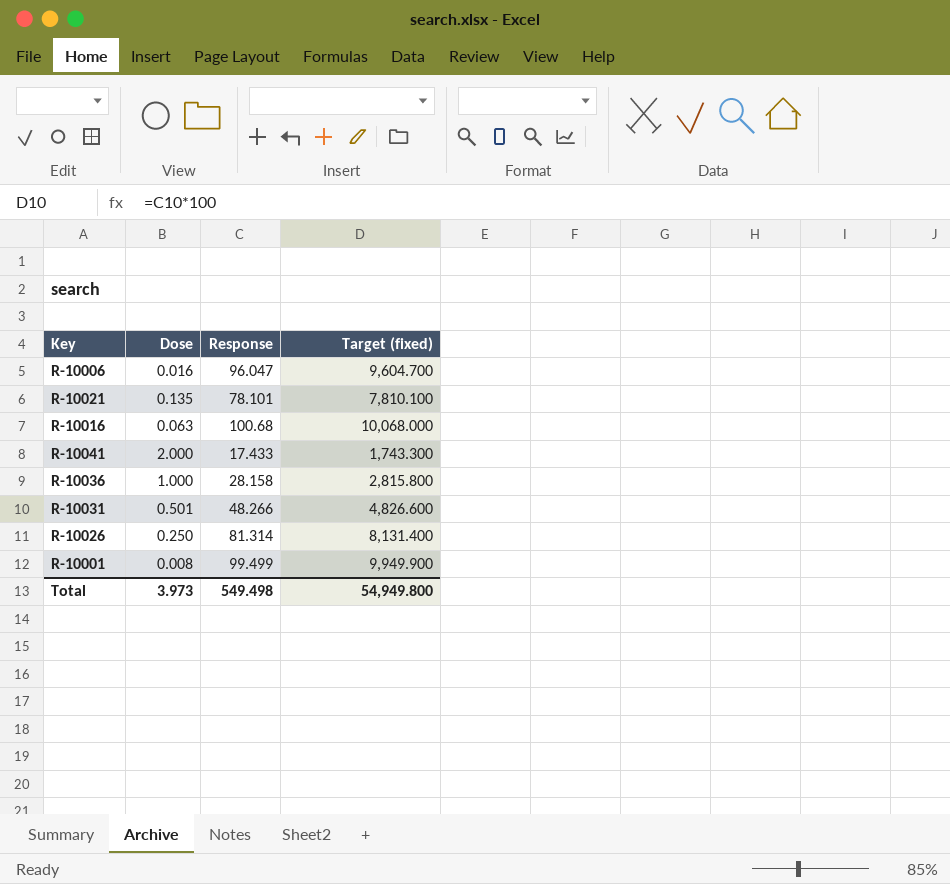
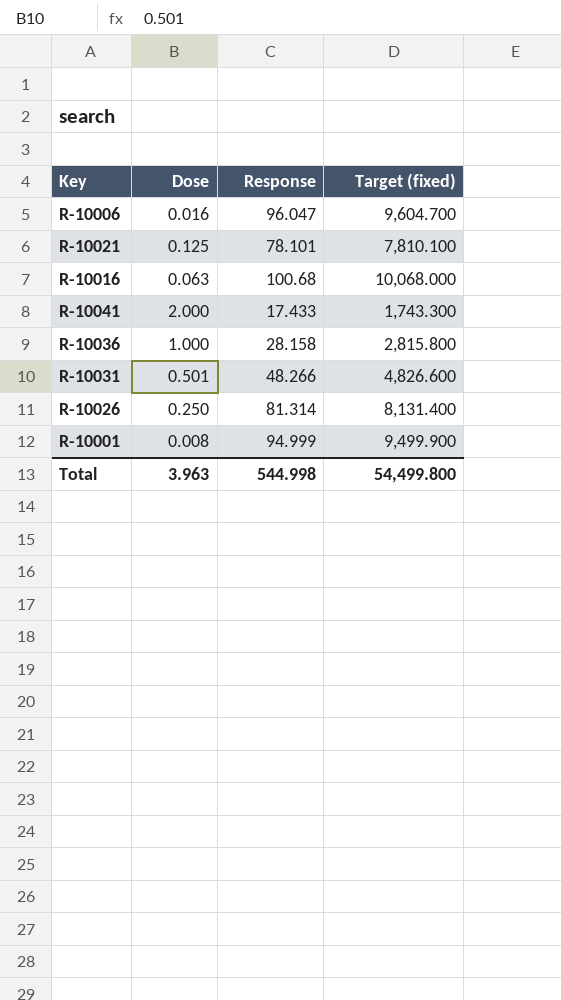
R-10021 | Dose: 0.135 -> 0.125
R-10001 | Response: 99.499 -> 94.999
R-10001 | Target (fixed): 9,949.900 -> 9,499.900
Total | Dose: 3.973 -> 3.963
Total | Response: 549.498 -> 544.998
Total | Target (fixed): 54,949.800 -> 54,499.800

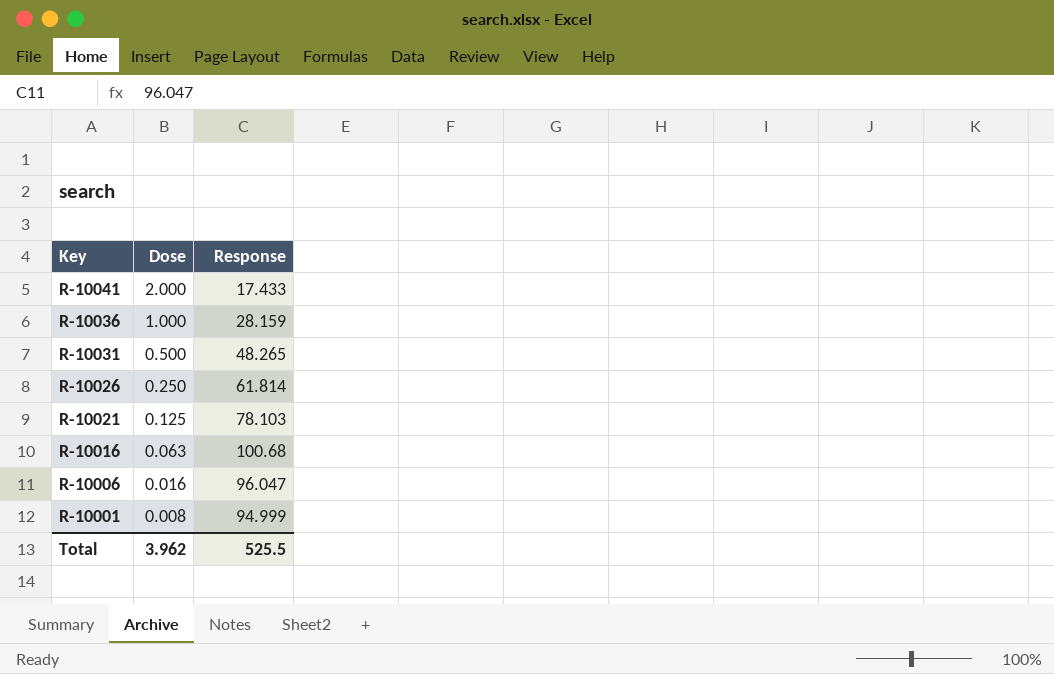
row order: none -> Key descending
column Target (fixed) | formula: [Response] * 100 -> none
R-10036 | Response: 28.158 -> 28.159
R-10031 | Dose: 0.501 -> 0.500
R-10031 | Response: 48.266 -> 48.265
R-10026 | Response: 81.314 -> 61.814
R-10021 | Response: 78.101 -> 78.103
Total | Dose: 3.963 -> 3.962
Total | Response: 544.998 -> 525.5

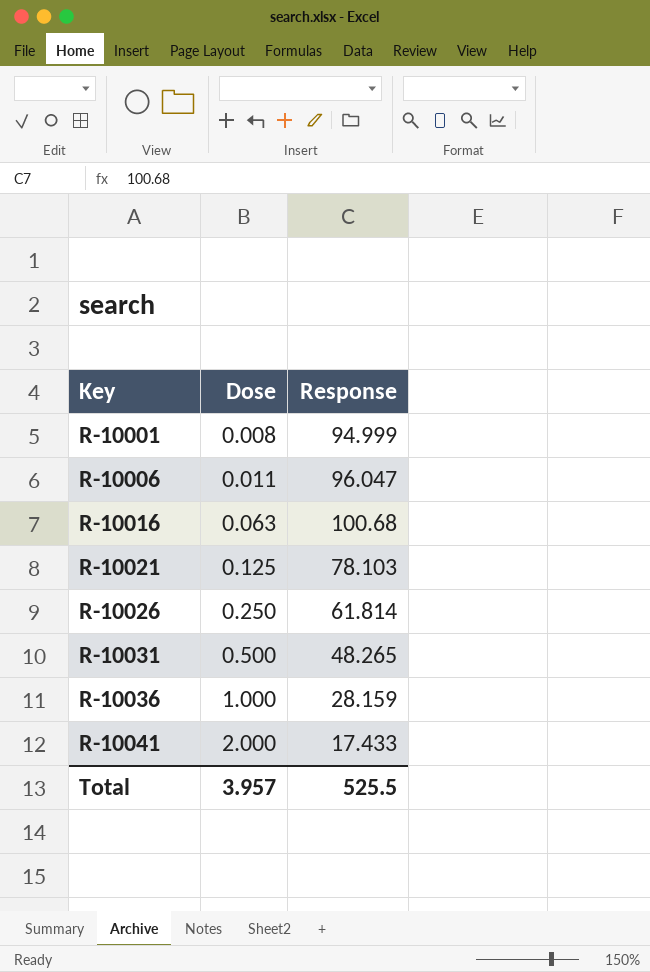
row order: Key descending -> Key ascending
R-10006 | Dose: 0.016 -> 0.011
Total | Dose: 3.962 -> 3.957

